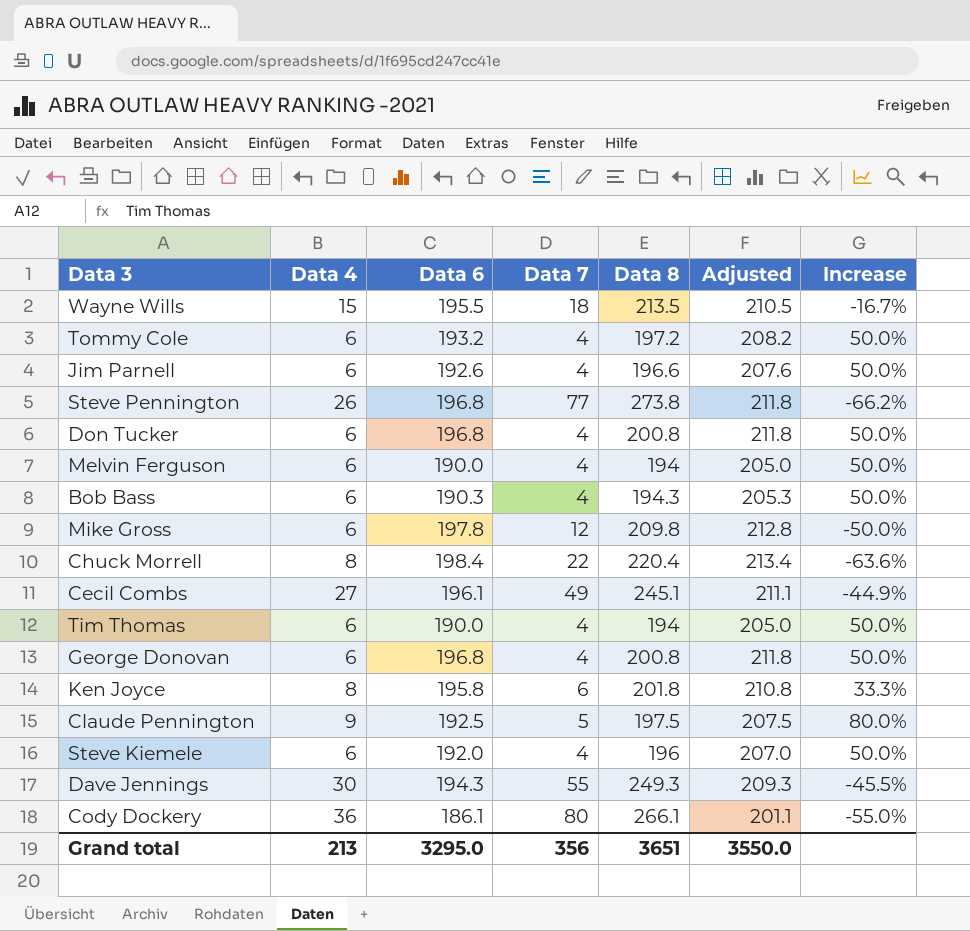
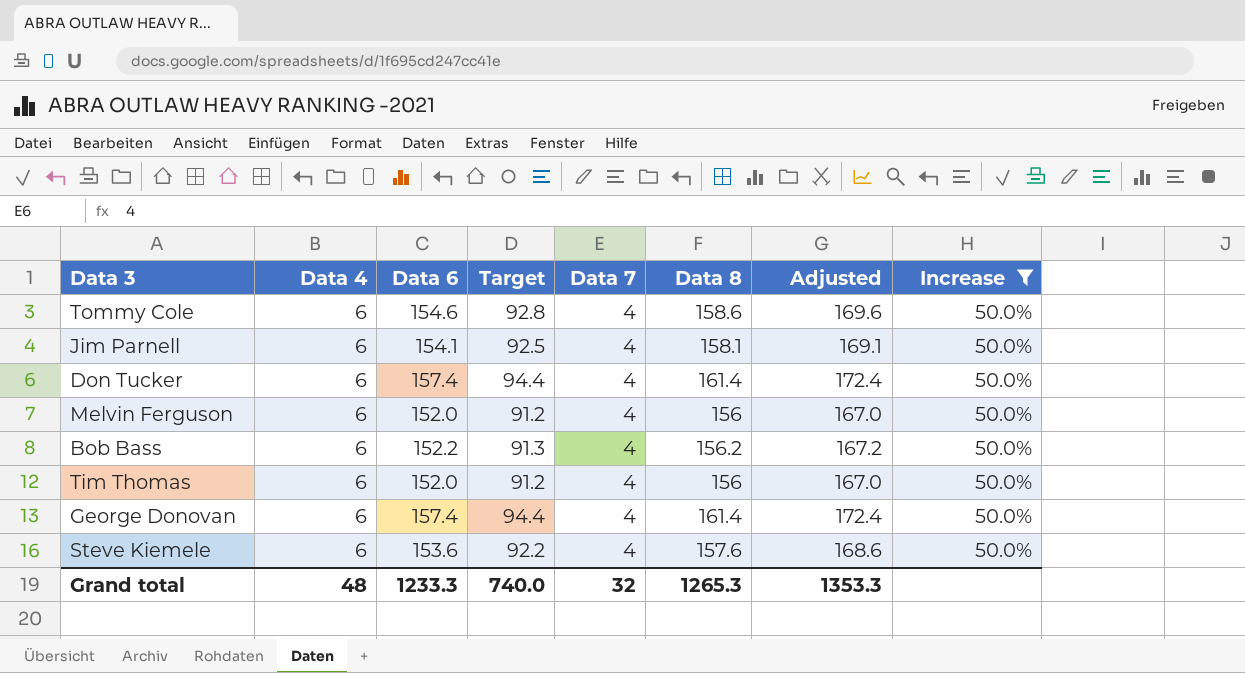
filter: none -> Increase = 50.0%
column Target | formula: none -> [Data 6] * 0.6
Tommy Cole | Data 6: 193.2 -> 154.6
Tommy Cole | Data 8: 197.2 -> 158.6
Tommy Cole | Adjusted: 208.2 -> 169.6
Jim Parnell | Data 6: 192.6 -> 154.1
Jim Parnell | Data 8: 196.6 -> 158.1
Jim Parnell | Adjusted: 207.6 -> 169.1
Don Tucker | Data 6: 196.8 -> 157.4
Don Tucker | Data 8: 200.8 -> 161.4
Don Tucker | Adjusted: 211.8 -> 172.4
Melvin Ferguson | Data 6: 190.0 -> 152.0
Melvin Ferguson | Data 8: 194 -> 156
Melvin Ferguson | Adjusted: 205.0 -> 167.0
Bob Bass | Data 6: 190.3 -> 152.2
Bob Bass | Data 8: 194.3 -> 156.2
Bob Bass | Adjusted: 205.3 -> 167.2
Tim Thomas | Data 6: 190.0 -> 152.0
Tim Thomas | Data 8: 194 -> 156
Tim Thomas | Adjusted: 205.0 -> 167.0
George Donovan | Data 6: 196.8 -> 157.4
George Donovan | Data 8: 200.8 -> 161.4
George Donovan | Adjusted: 211.8 -> 172.4
Steve Kiemele | Data 6: 192.0 -> 153.6
Steve Kiemele | Data 8: 196 -> 157.6
Steve Kiemele | Adjusted: 207.0 -> 168.6
Grand total | Data 4: 213 -> 48
Grand total | Data 6: 3295.0 -> 1233.3
Grand total | Data 7: 356 -> 32
Grand total | Data 8: 3651 -> 1265.3
Grand total | Adjusted: 3550.0 -> 1353.3

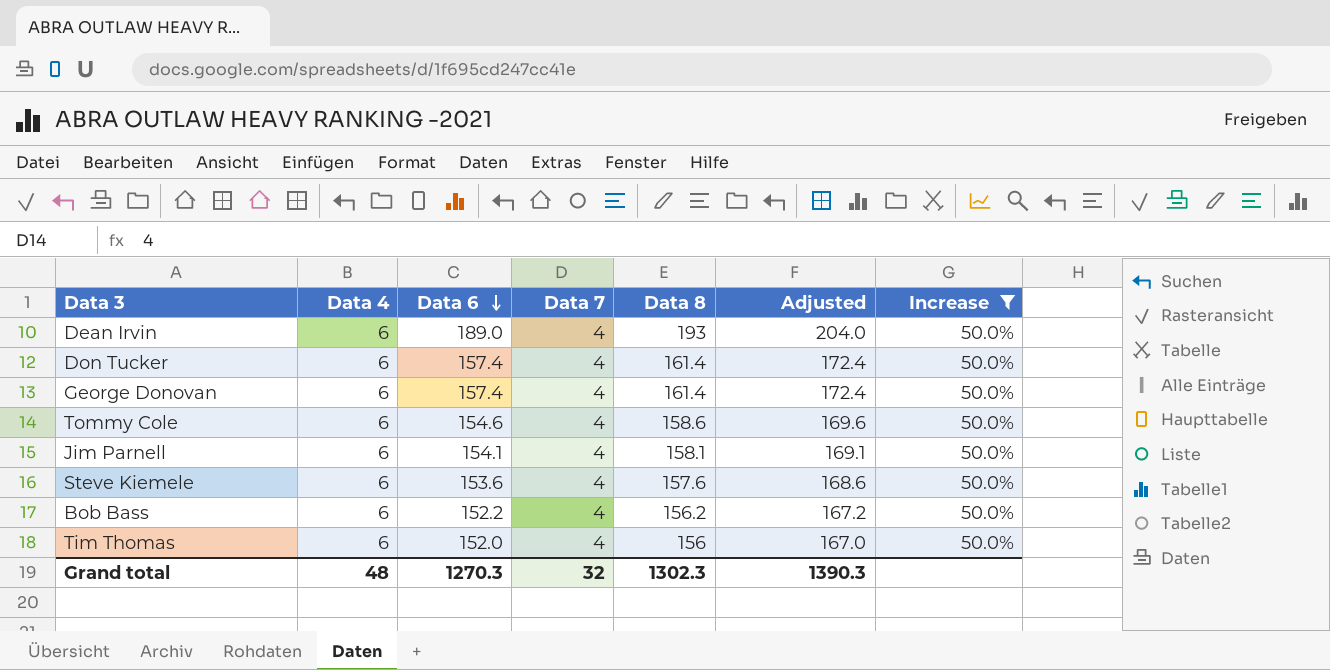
row order: none -> Data 6 descending
column Target | formula: [Data 6] * 0.6 -> none
row Melvin Ferguson: 6 | 152.0 | 91.2 | 4 | 156 | 167.0 | 50.0% -> none
row Dean Irvin: none -> 6 | 189.0 | 4 | 193 | 204.0 | 50.0%
Grand total | Data 6: 1233.3 -> 1270.3
Grand total | Data 8: 1265.3 -> 1302.3
Grand total | Adjusted: 1353.3 -> 1390.3

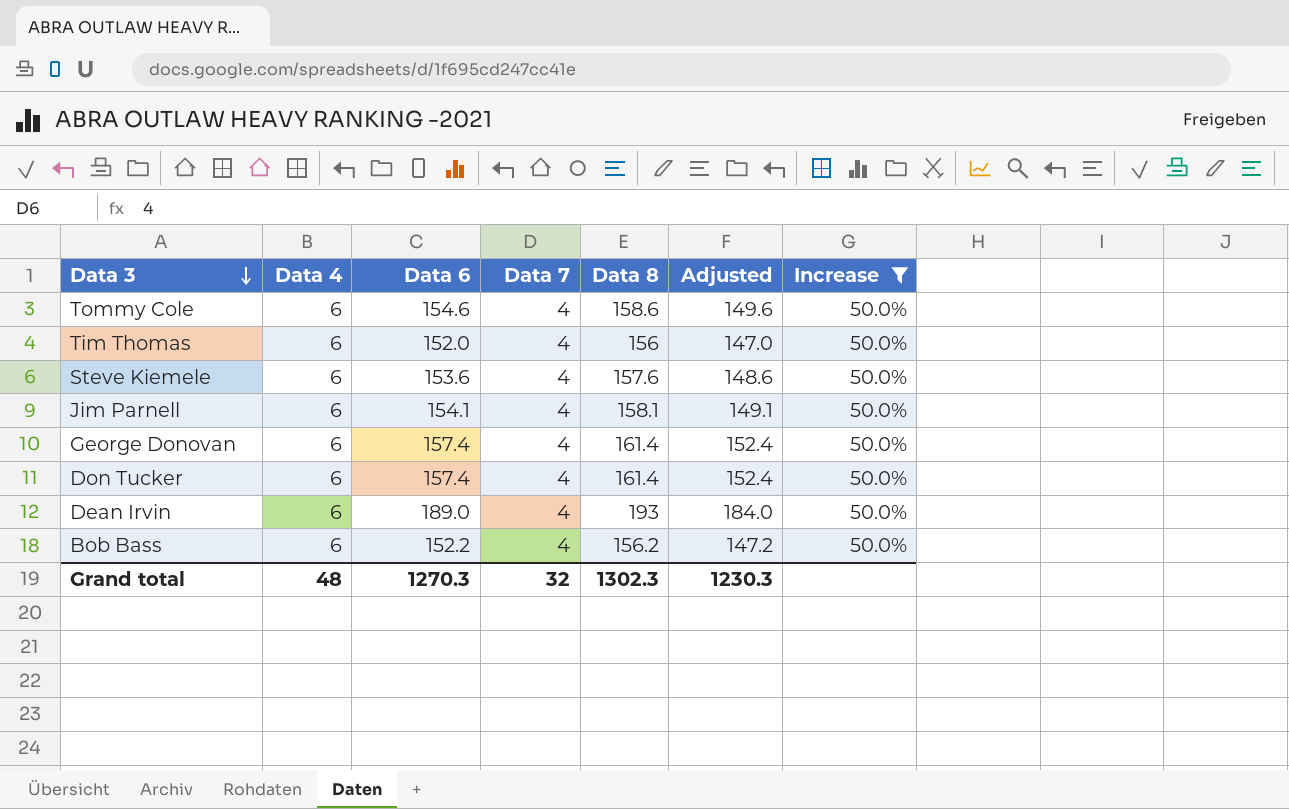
row order: Data 6 descending -> Data 3 descending
column Adjusted | formula: [Data 6] + 15 -> [Data 6] - 5
Grand total | Adjusted: 1390.3 -> 1230.3

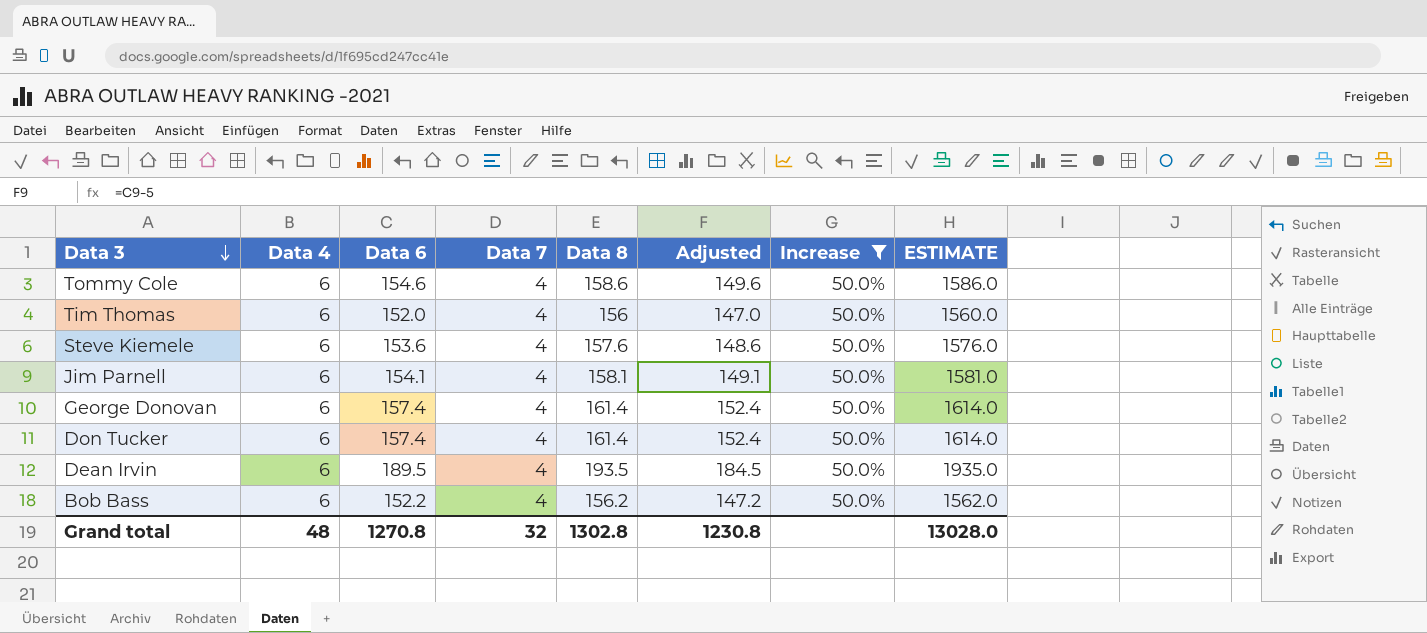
column ESTIMATE | formula: none -> [Data 8] * 10
Dean Irvin | Data 6: 189.0 -> 189.5
Dean Irvin | Data 8: 193 -> 193.5
Dean Irvin | Adjusted: 184.0 -> 184.5
Grand total | Data 6: 1270.3 -> 1270.8
Grand total | Data 8: 1302.3 -> 1302.8
Grand total | Adjusted: 1230.3 -> 1230.8

